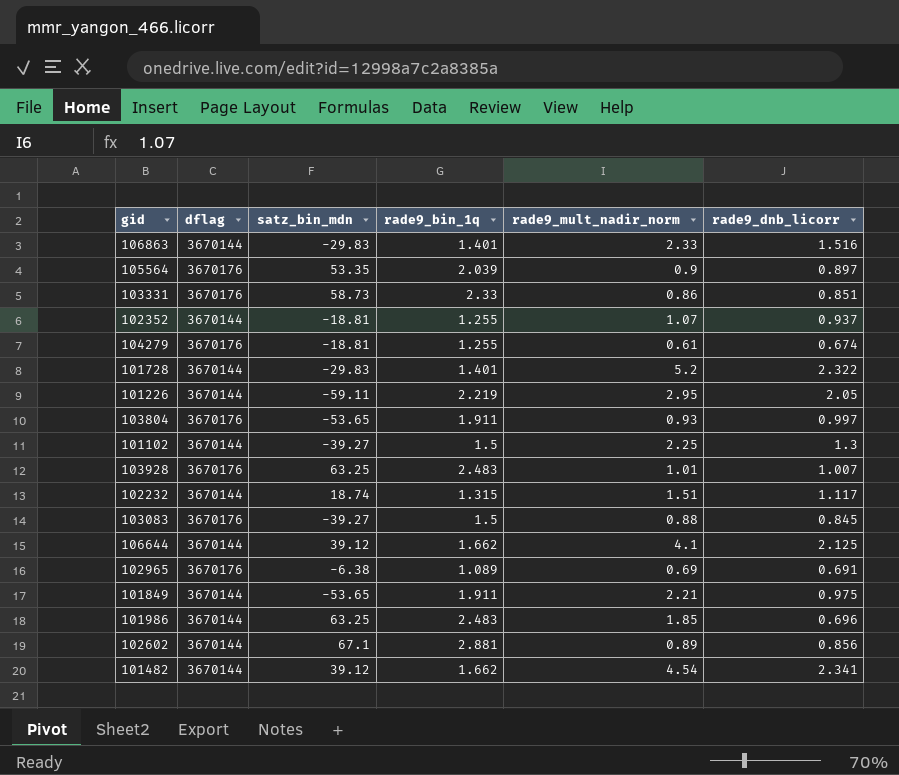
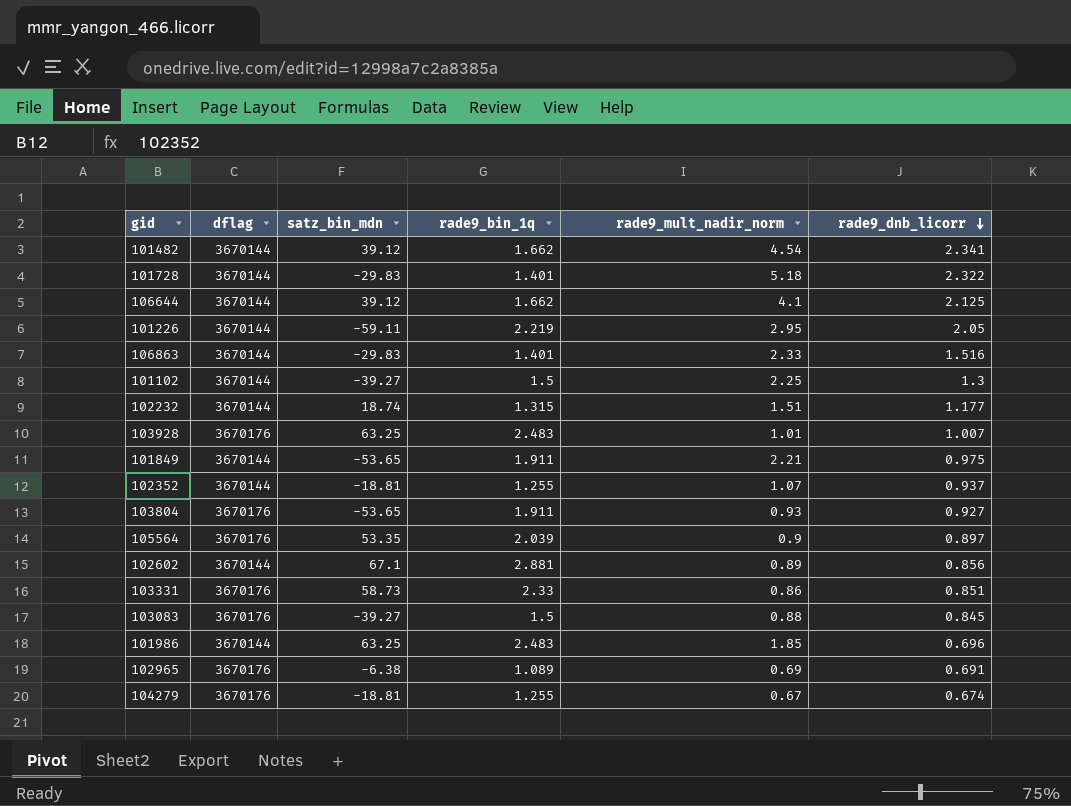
row order: none -> rade9_dnb_licorr descending
101728 | rade9_mult_nadir_norm: 5.2 -> 5.18
102232 | rade9_dnb_licorr: 1.117 -> 1.177
103804 | rade9_dnb_licorr: 0.997 -> 0.927
104279 | rade9_mult_nadir_norm: 0.61 -> 0.67

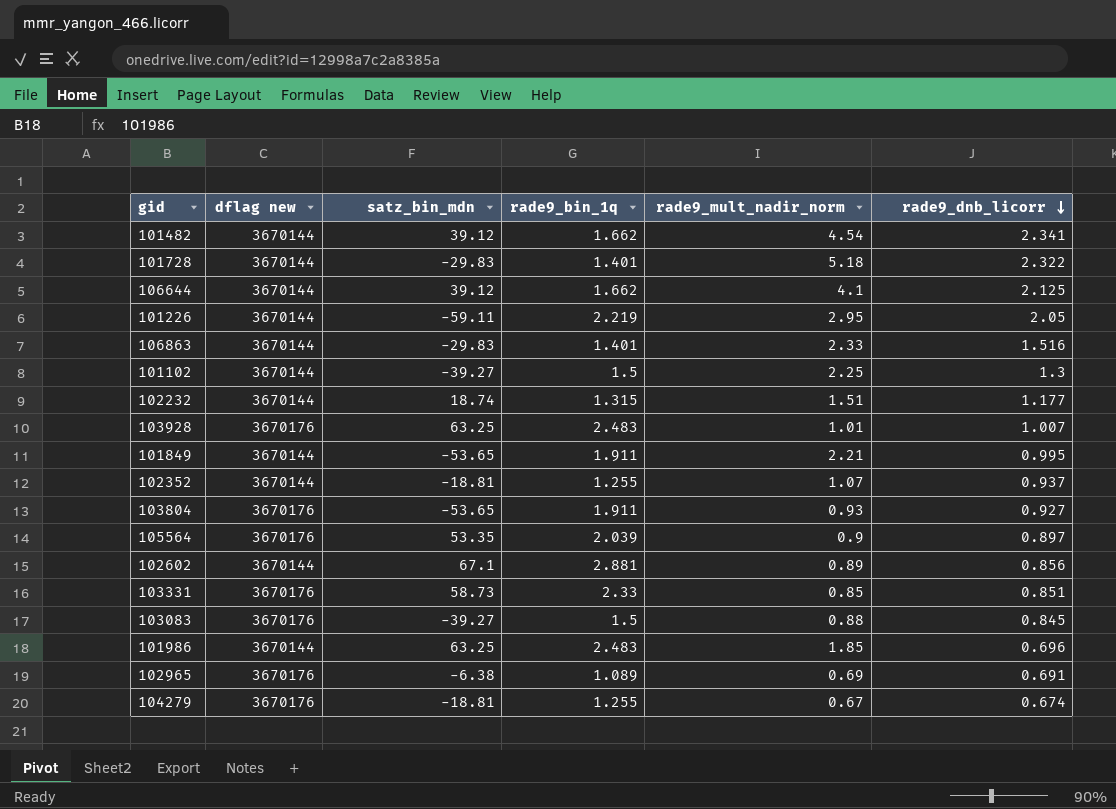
column name: dflag -> dflag new
101849 | rade9_dnb_licorr: 0.975 -> 0.995
103331 | rade9_mult_nadir_norm: 0.86 -> 0.85

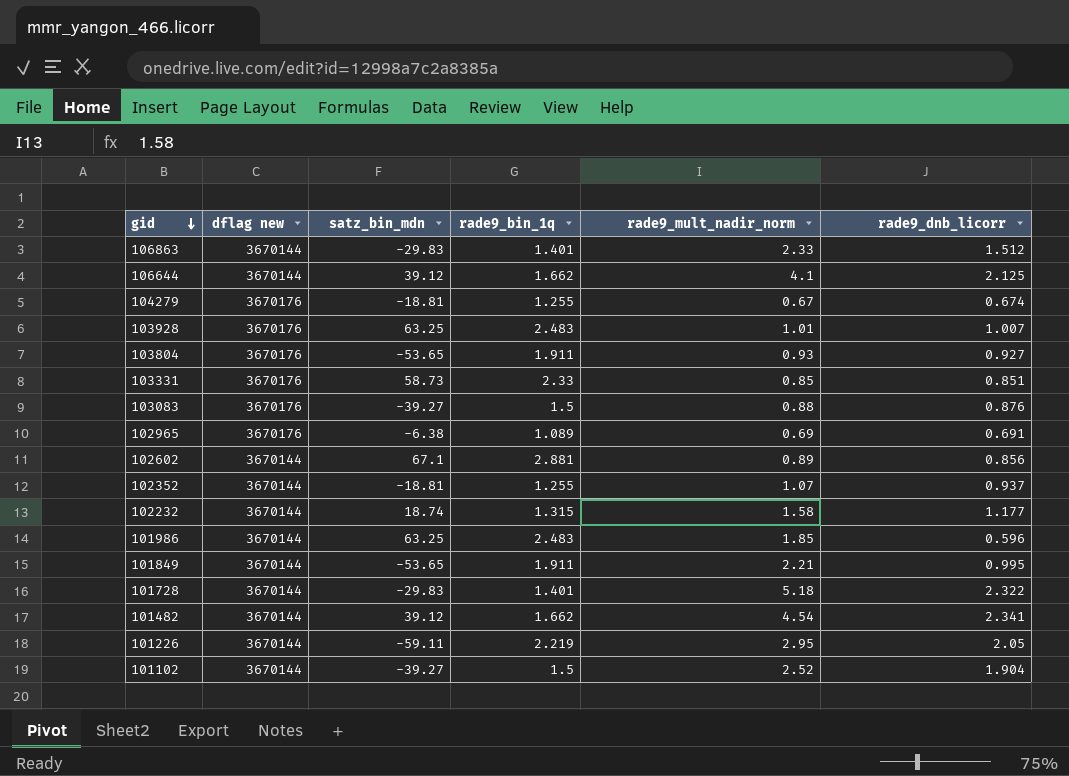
row order: rade9_dnb_licorr descending -> gid descending
row 105564: 3670176 | 53.35 | 2.039 | 0.9 | 0.897 -> none
106863 | rade9_dnb_licorr: 1.516 -> 1.512
103083 | rade9_dnb_licorr: 0.845 -> 0.876
102232 | rade9_mult_nadir_norm: 1.51 -> 1.58
101986 | rade9_dnb_licorr: 0.696 -> 0.596
101102 | rade9_mult_nadir_norm: 2.25 -> 2.52
101102 | rade9_dnb_licorr: 1.3 -> 1.904

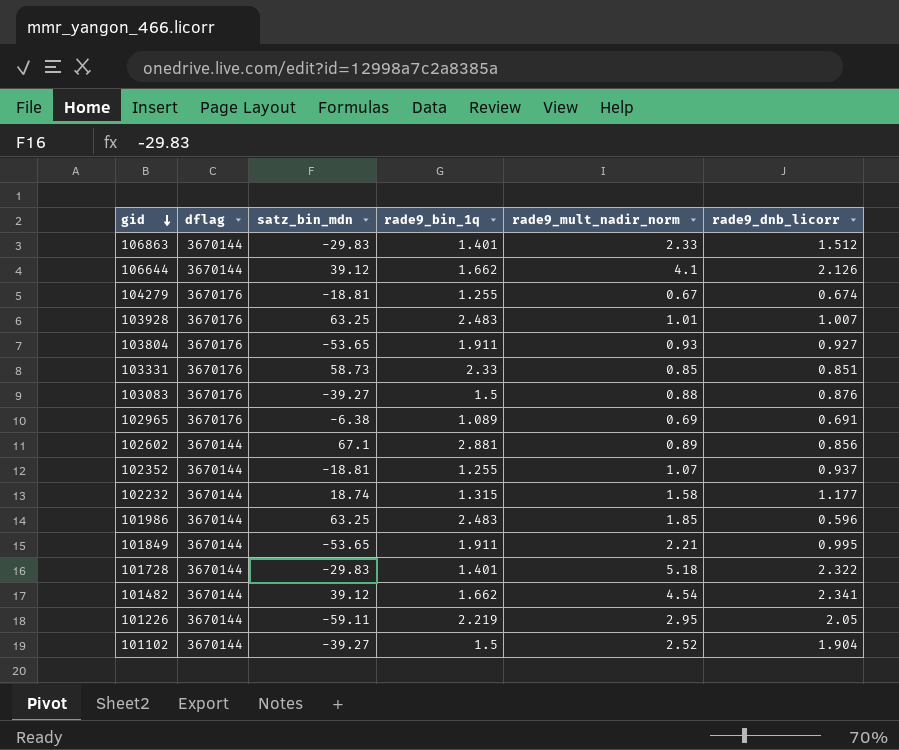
column name: dflag new -> dflag
106644 | rade9_dnb_licorr: 2.125 -> 2.126

